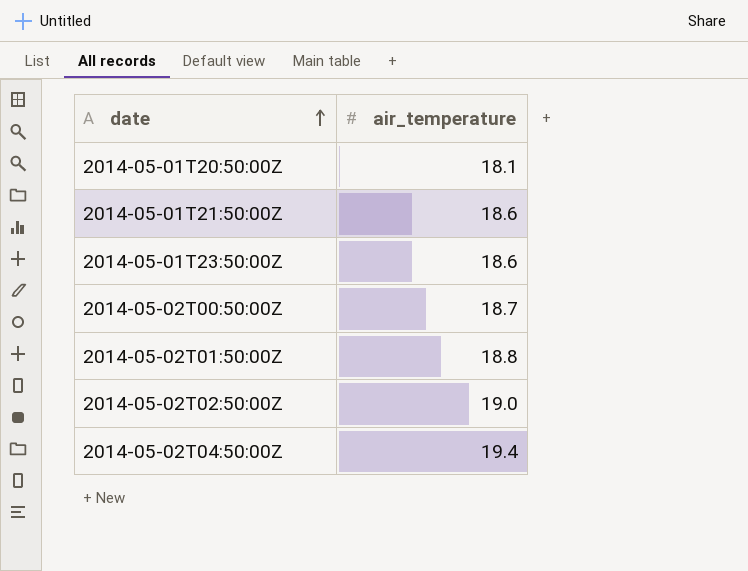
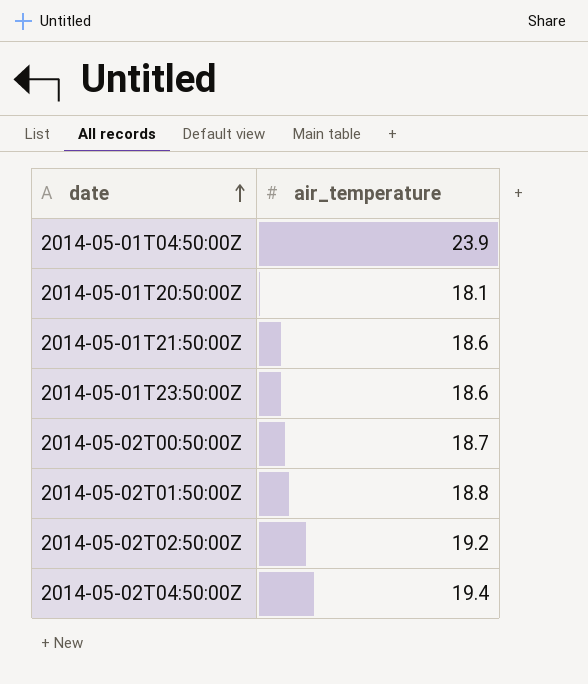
row 2014-05-01T04:50:00Z: none -> 23.9
2014-05-02T02:50:00Z | air_temperature: 19.0 -> 19.2

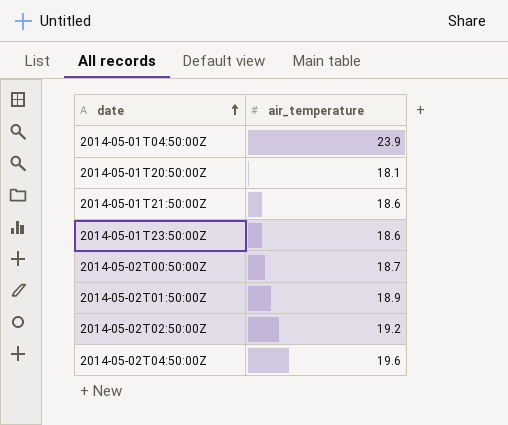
2014-05-02T01:50:00Z | air_temperature: 18.8 -> 18.9
2014-05-02T04:50:00Z | air_temperature: 19.4 -> 19.6

